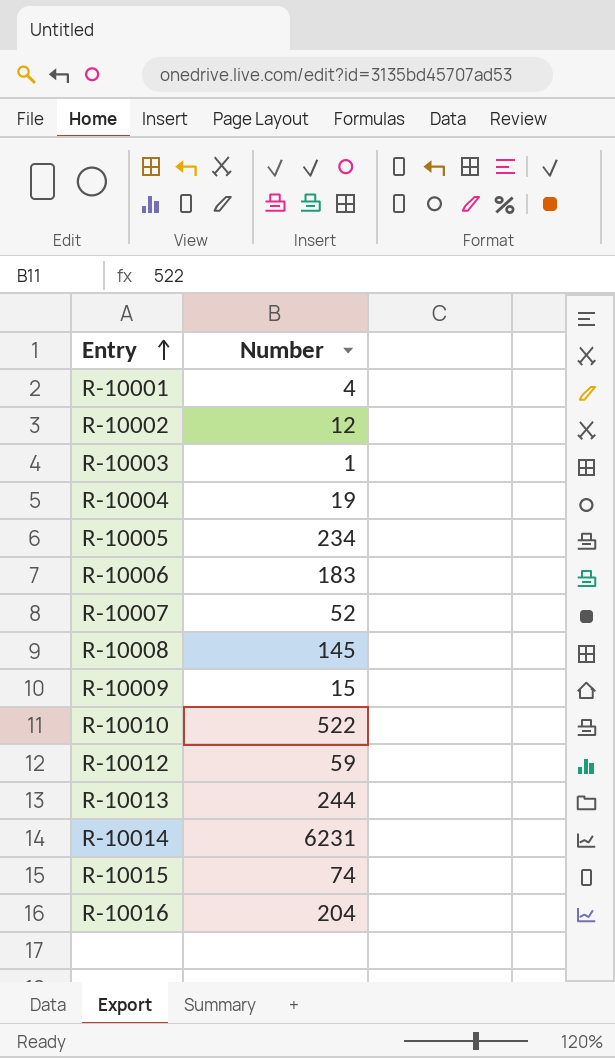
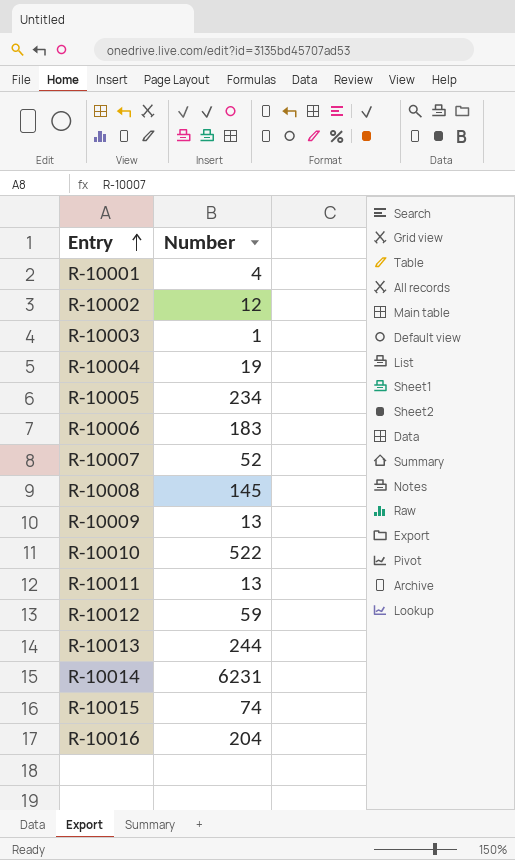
R-10009 | Number: 15 -> 13
row R-10011: none -> 13

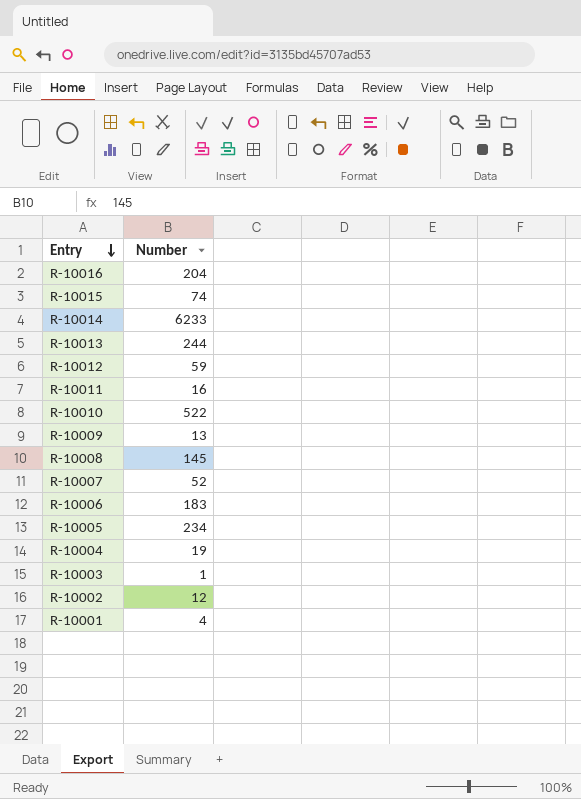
row order: Entry ascending -> Entry descending
R-10014 | Number: 6231 -> 6233
R-10011 | Number: 13 -> 16

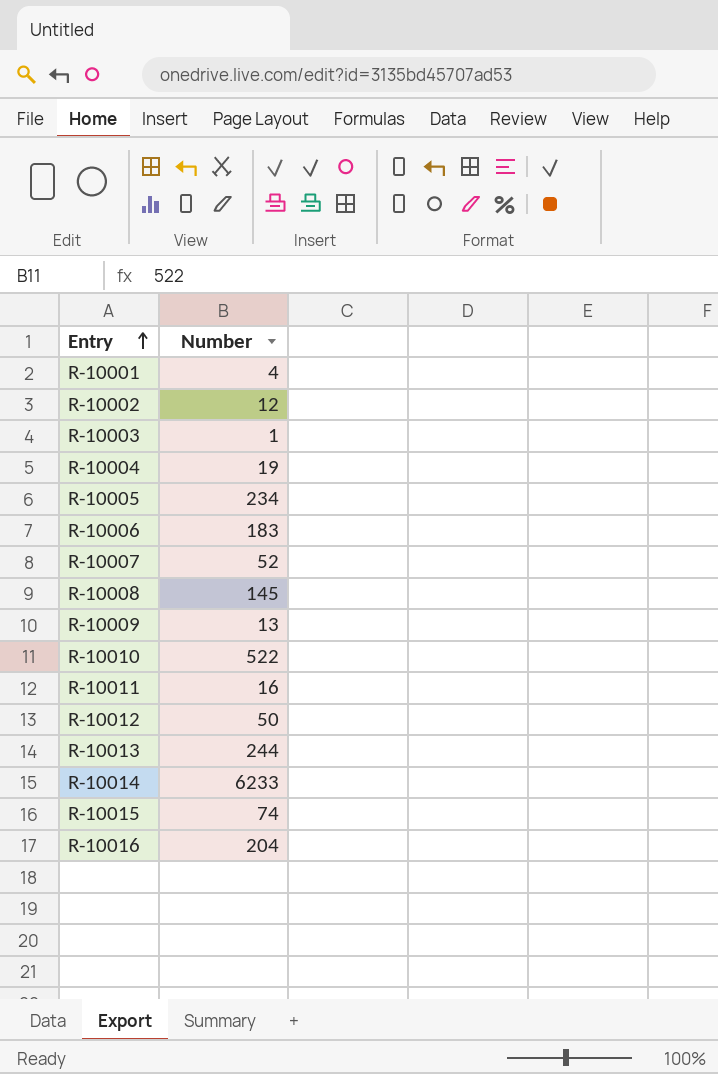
row order: Entry descending -> Entry ascending
R-10012 | Number: 59 -> 50

